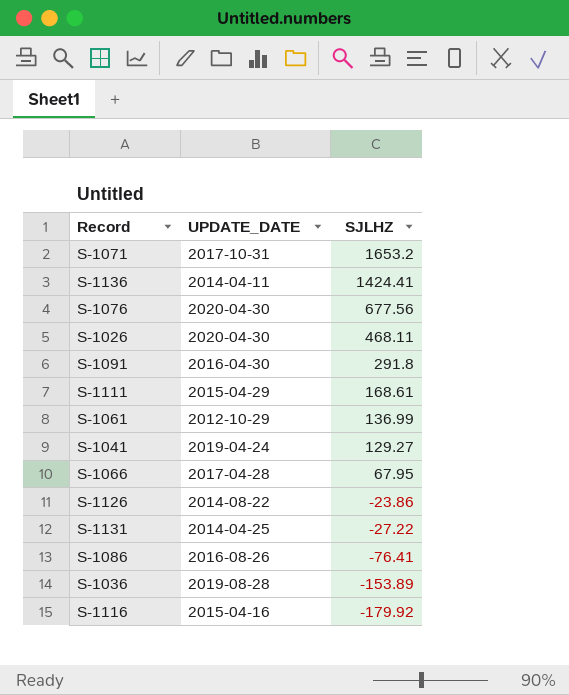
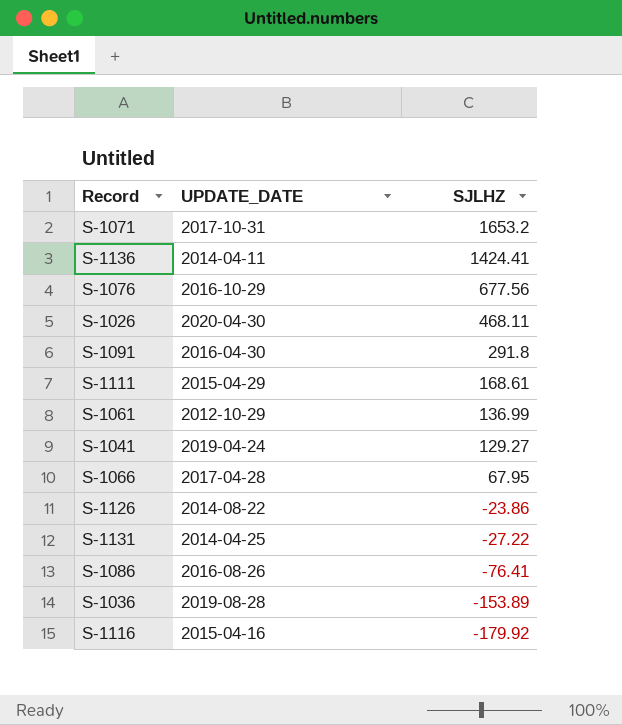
S-1076 | UPDATE_DATE: 2020-04-30 -> 2016-10-29

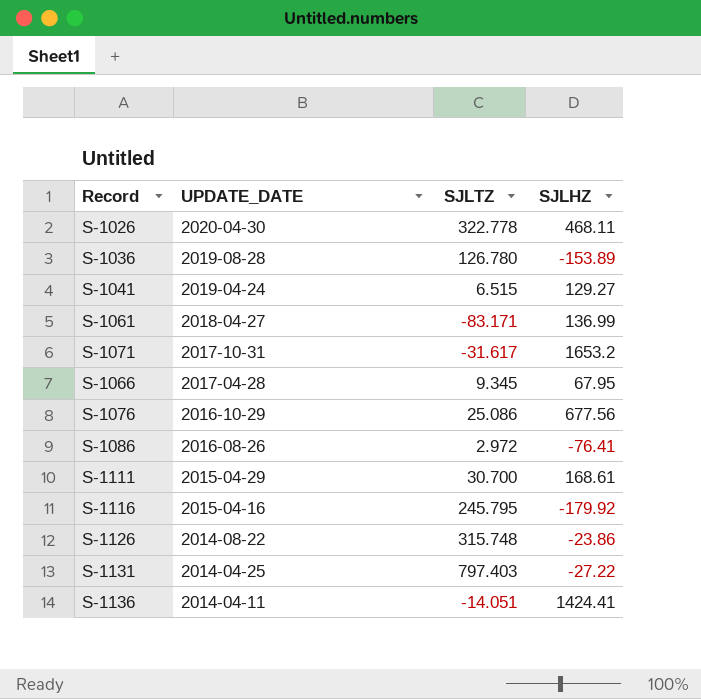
row order: SJLHZ descending -> UPDATE_DATE descending
column SJLTZ | position: none -> 3
row S-1091: 2016-04-30 | 291.8 -> none
S-1061 | UPDATE_DATE: 2012-10-29 -> 2018-04-27

